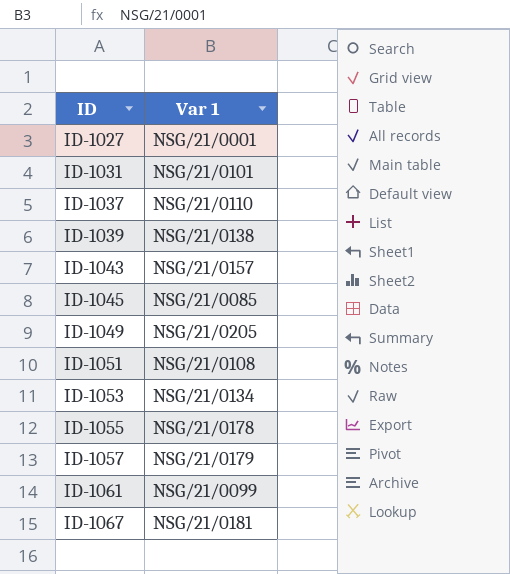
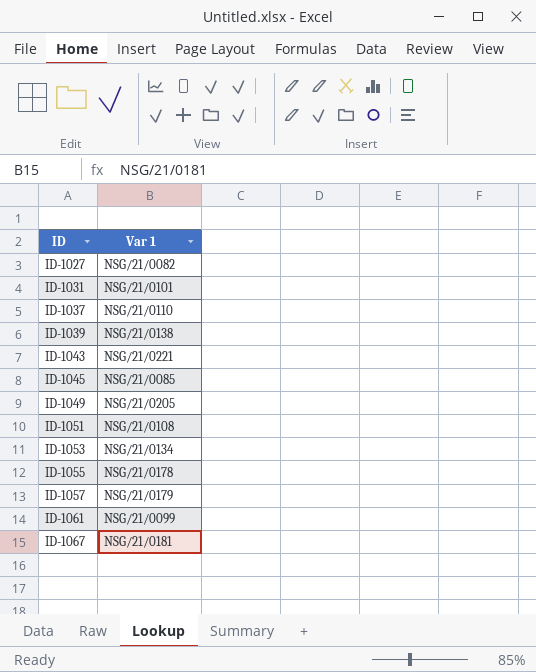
ID-1027 | Var 1: NSG/21/0001 -> NSG/21/0082
ID-1043 | Var 1: NSG/21/0157 -> NSG/21/0221

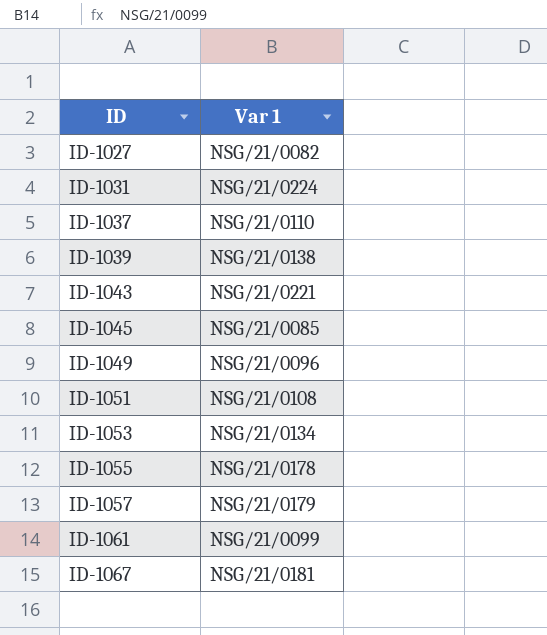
ID-1031 | Var 1: NSG/21/0101 -> NSG/21/0224
ID-1049 | Var 1: NSG/21/0205 -> NSG/21/0096

